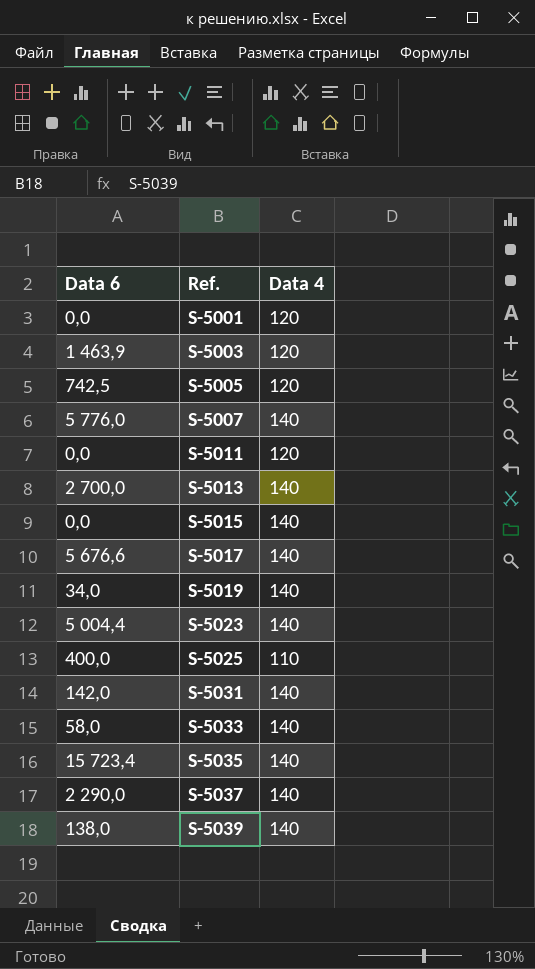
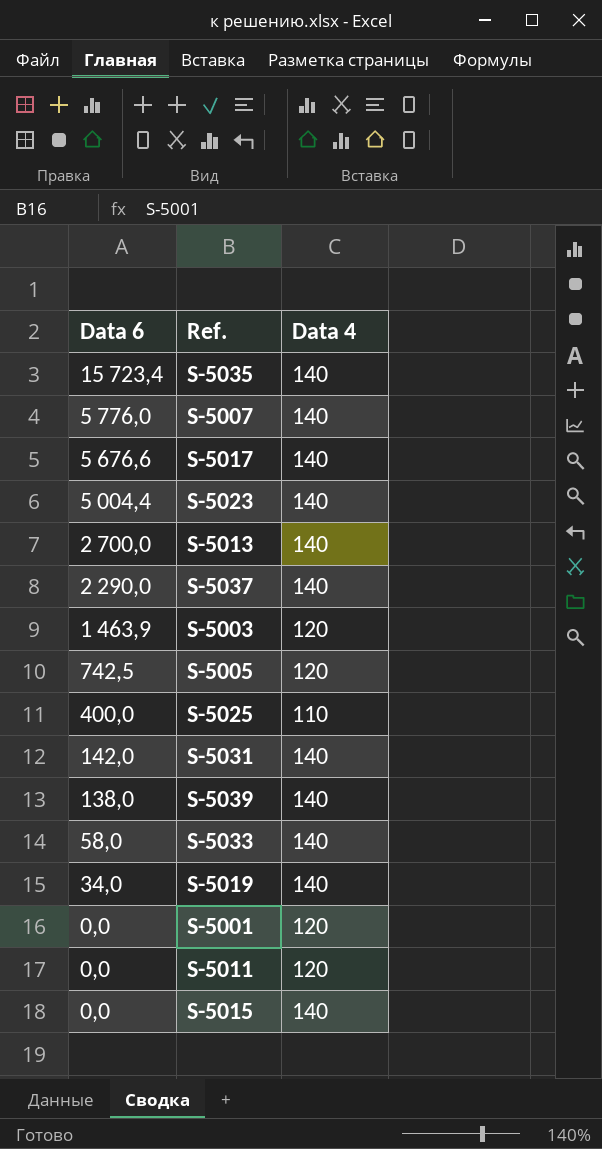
row order: Ref. ascending -> Data 6 descending

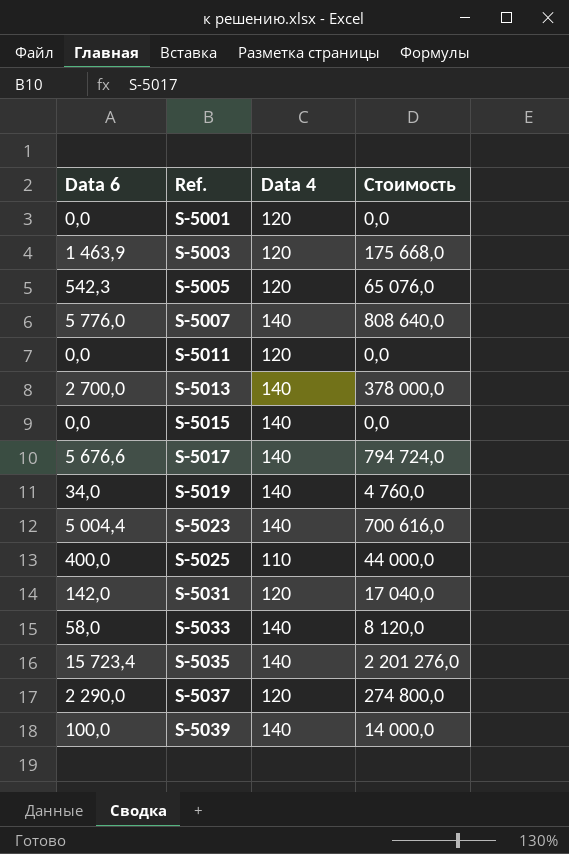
row order: Data 6 descending -> Ref. ascending
column Стоимость | formula: none -> [Data 6] * [Data 4]
S-5005 | Data 6: 742,5 -> 542,3
S-5031 | Data 4: 140 -> 120
S-5037 | Data 4: 140 -> 120
S-5039 | Data 6: 138,0 -> 100,0

